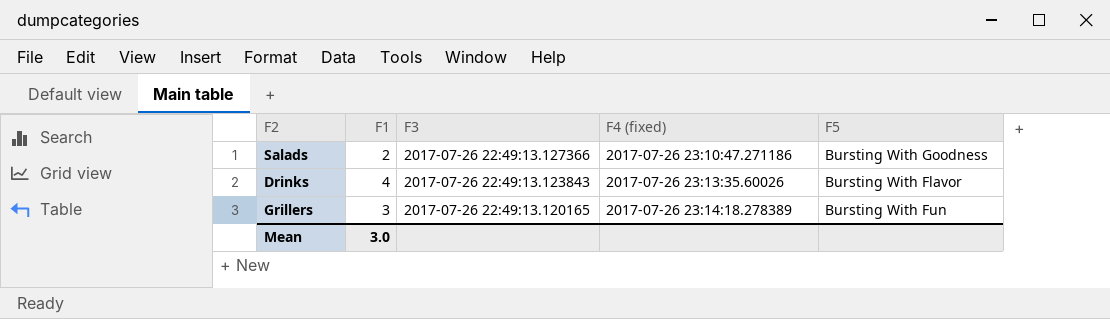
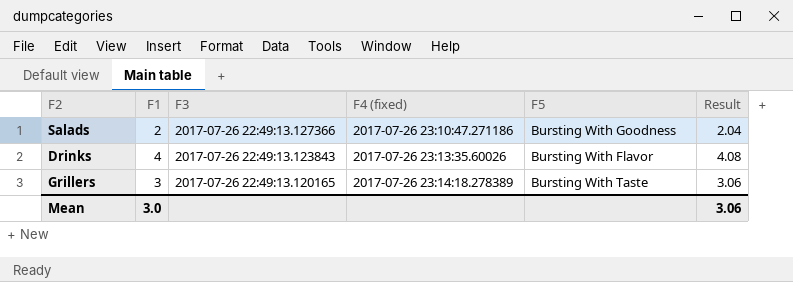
column Result | formula: none -> [F1] * 1.02
Grillers | F5: Bursting With Fun -> Bursting With Taste

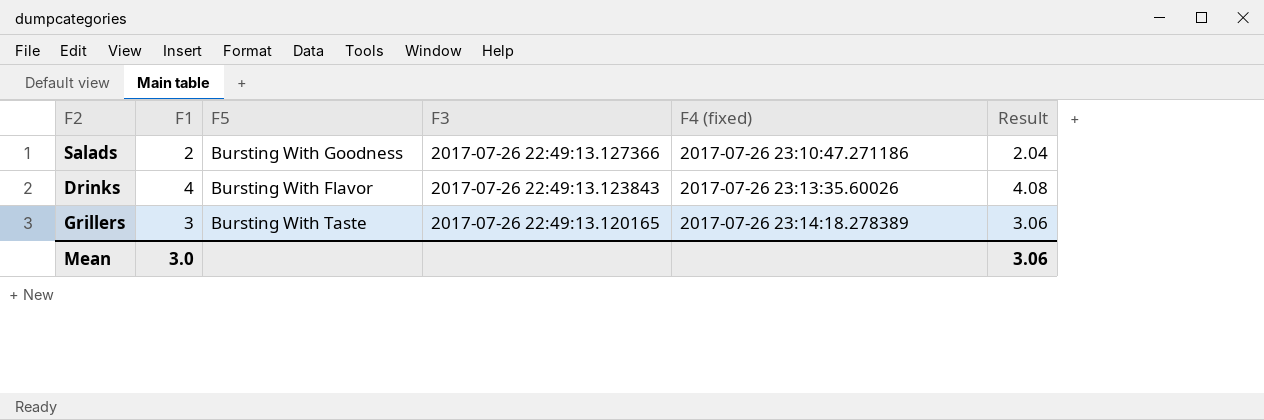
column F5 | position: 5 -> 3

